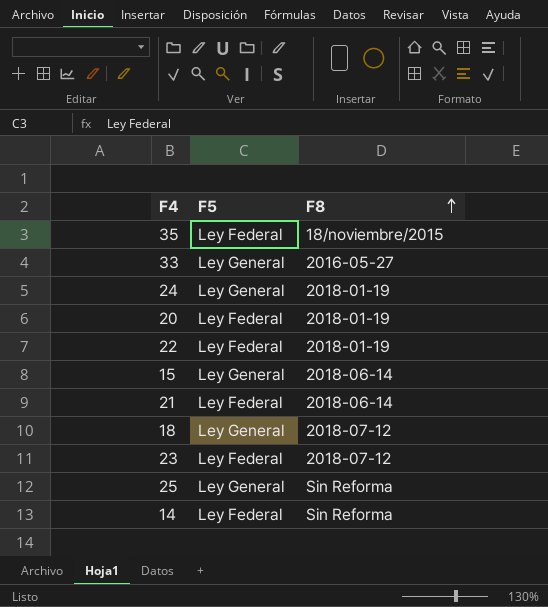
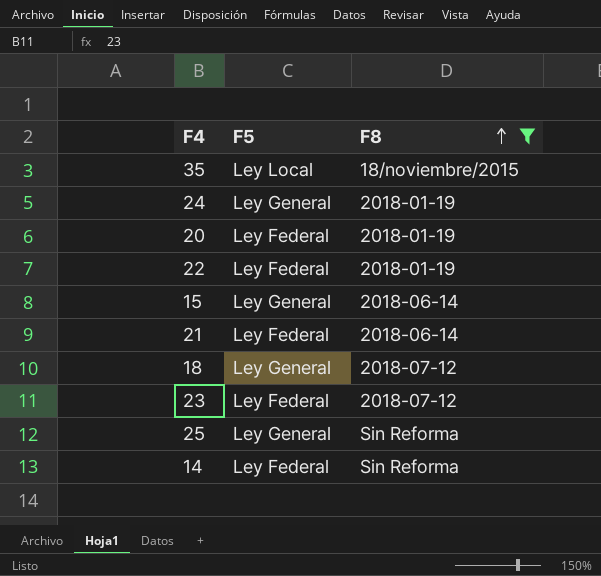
filter: none -> F8 != 2016-05-27
35 | F5: Ley Federal -> Ley Local

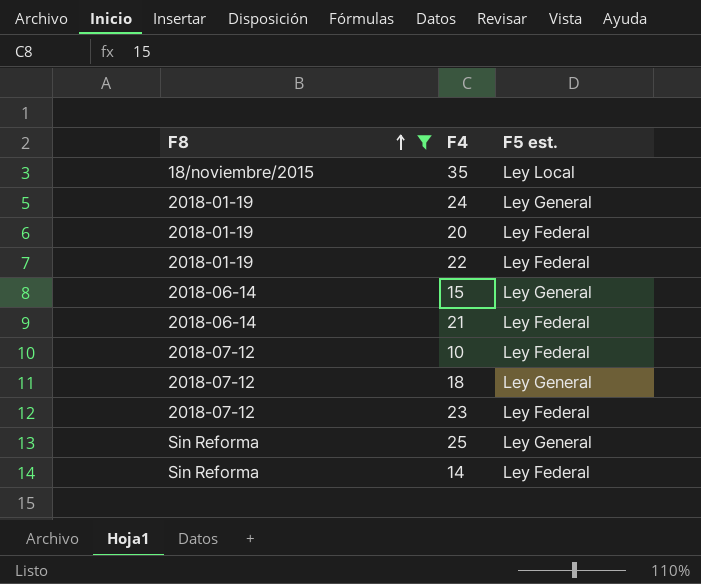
column F8 | position: 3 -> 1
column name: F5 -> F5 est.
row 10: none -> 2018-07-12 | Ley Federal

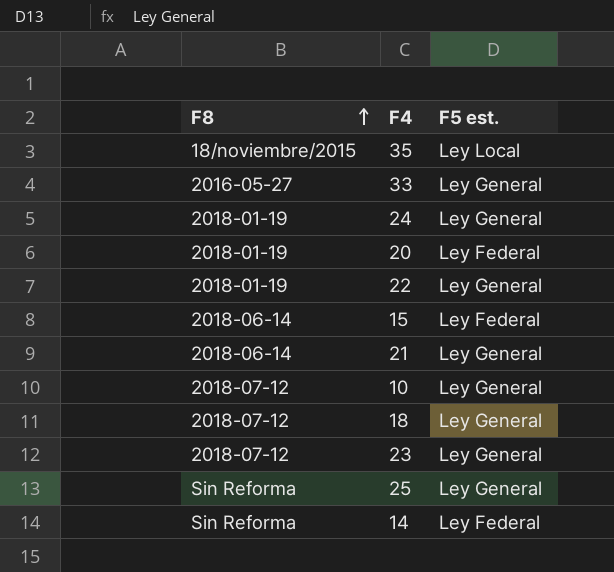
filter: F8 != 2016-05-27 -> none
22 | F5 est.: Ley Federal -> Ley General
15 | F5 est.: Ley General -> Ley Federal
21 | F5 est.: Ley Federal -> Ley General
10 | F5 est.: Ley Federal -> Ley General
23 | F5 est.: Ley Federal -> Ley General

